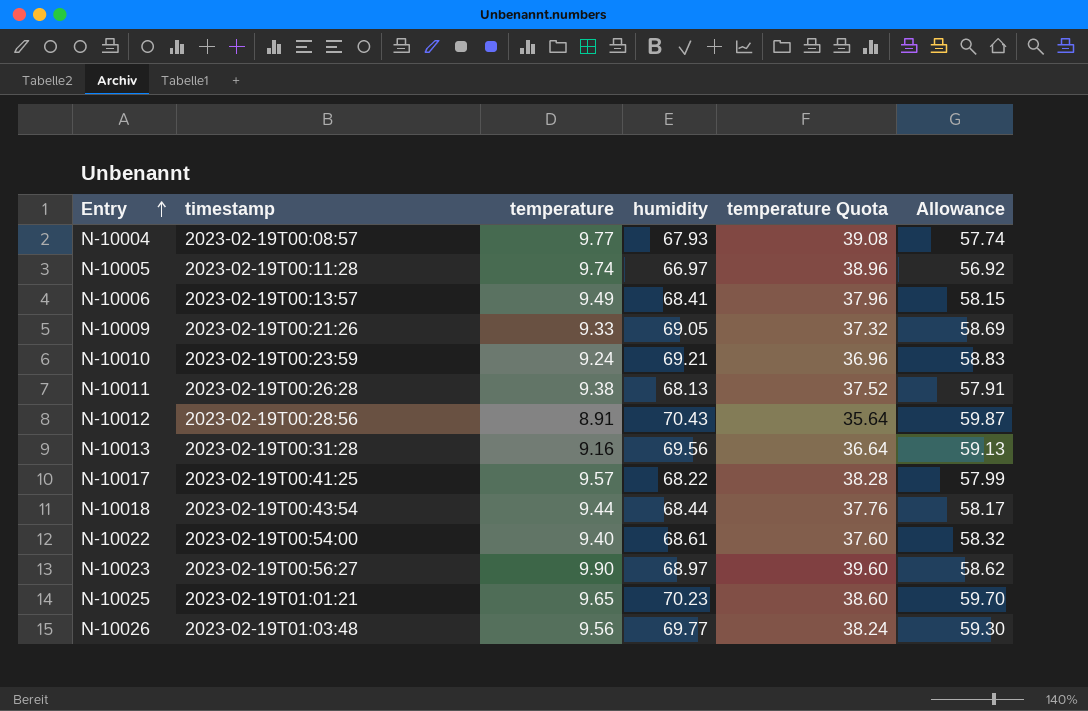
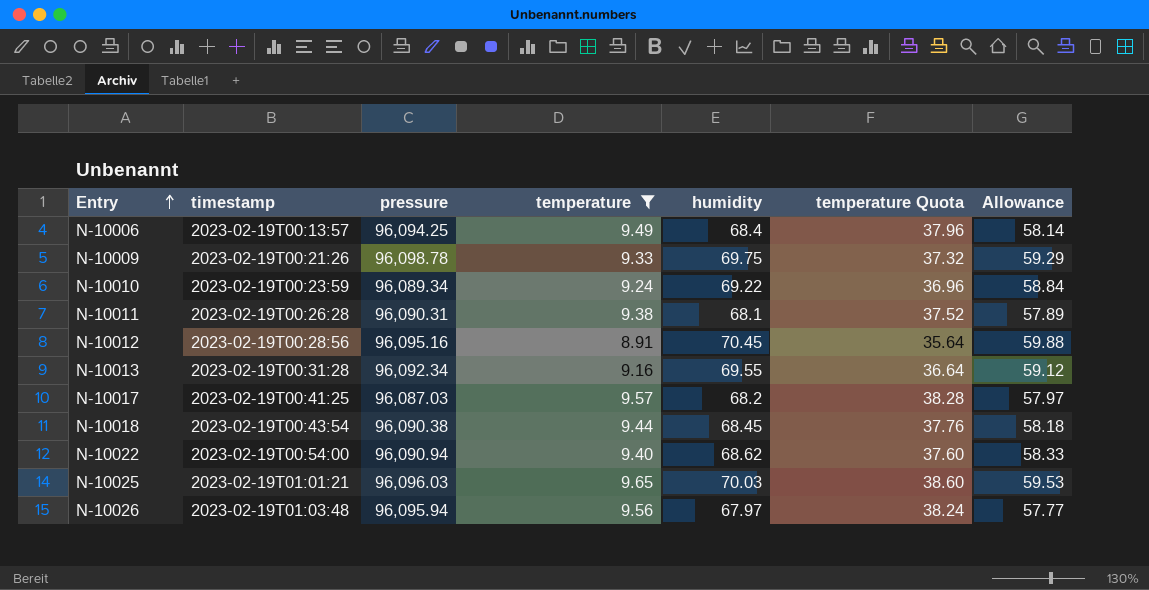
filter: none -> temperature <= 9.65
column pressure | position: none -> 3
N-10006 | humidity: 68.41 -> 68.4
N-10006 | Allowance: 58.15 -> 58.14
N-10009 | humidity: 69.05 -> 69.75
N-10009 | Allowance: 58.69 -> 59.29
N-10010 | humidity: 69.21 -> 69.22
N-10010 | Allowance: 58.83 -> 58.84
N-10011 | humidity: 68.13 -> 68.1
N-10011 | Allowance: 57.91 -> 57.89
N-10012 | humidity: 70.43 -> 70.45
N-10012 | Allowance: 59.87 -> 59.88
N-10013 | humidity: 69.56 -> 69.55
N-10013 | Allowance: 59.13 -> 59.12
N-10017 | humidity: 68.22 -> 68.2
N-10017 | Allowance: 57.99 -> 57.97
N-10018 | humidity: 68.44 -> 68.45
N-10018 | Allowance: 58.17 -> 58.18
N-10022 | humidity: 68.61 -> 68.62
N-10022 | Allowance: 58.32 -> 58.33
N-10025 | humidity: 70.23 -> 70.03
N-10025 | Allowance: 59.70 -> 59.53
N-10026 | humidity: 69.77 -> 67.97
N-10026 | Allowance: 59.30 -> 57.77

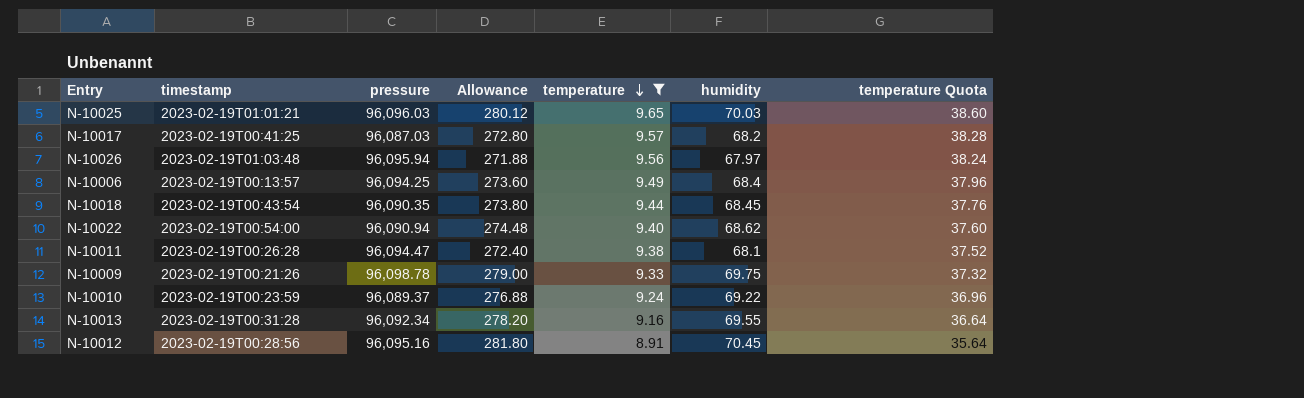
row order: Entry ascending -> temperature descending
column Allowance | formula: [humidity] * 0.85 -> [humidity] * 4
column Allowance | position: 7 -> 4
N-10018 | pressure: 96,090.38 -> 96,090.35
N-10011 | pressure: 96,090.31 -> 96,094.47
N-10010 | pressure: 96,089.34 -> 96,089.37

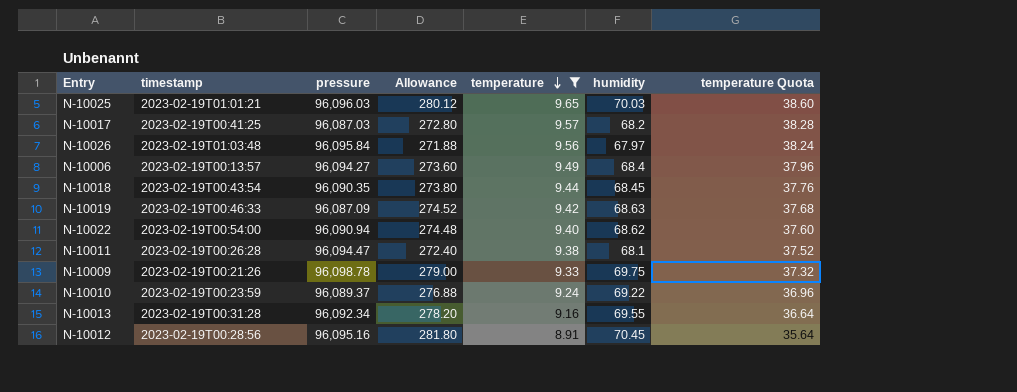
N-10026 | pressure: 96,095.94 -> 96,095.84
N-10006 | pressure: 96,094.25 -> 96,094.27
row N-10019: none -> 2023-02-19T00:46:33 | 96,087.09 | 274.52 | 9.42 | 68.63 | 37.68

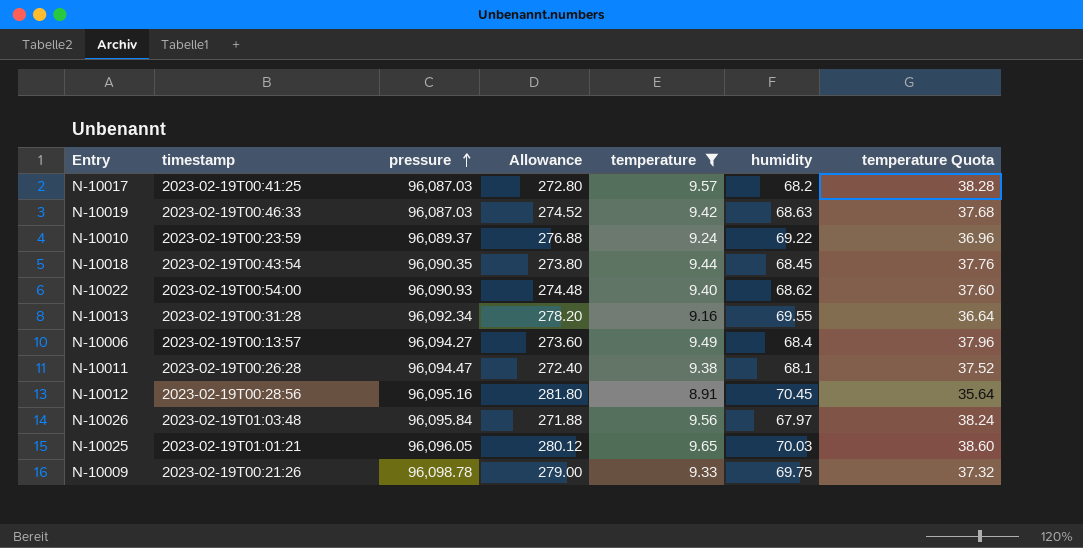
row order: temperature descending -> pressure ascending
N-10019 | pressure: 96,087.09 -> 96,087.03
N-10022 | pressure: 96,090.94 -> 96,090.93
N-10025 | pressure: 96,096.03 -> 96,096.05

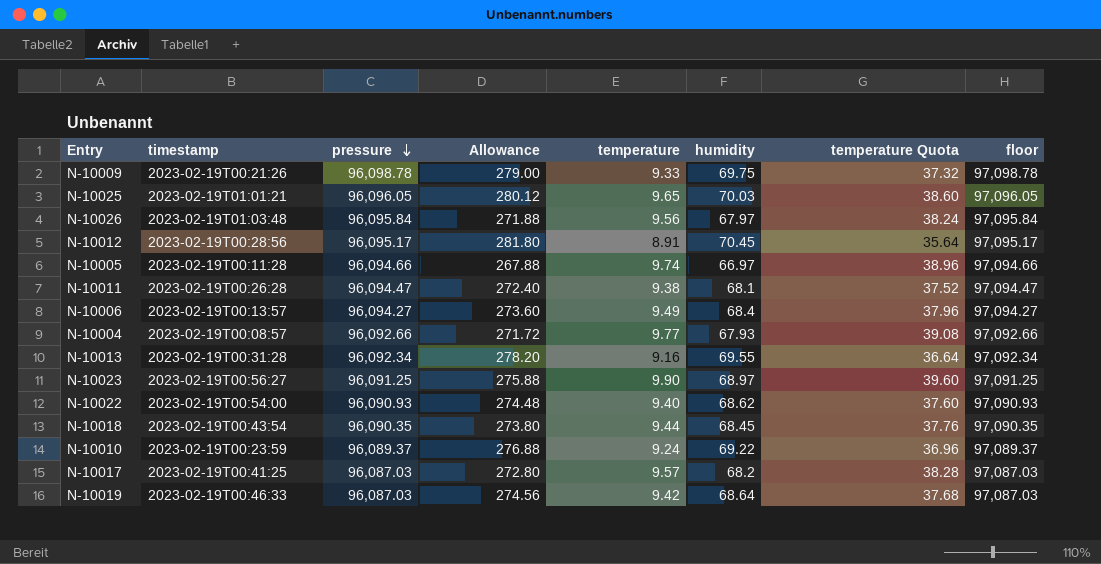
filter: temperature <= 9.65 -> none
row order: pressure ascending -> pressure descending
column floor | formula: none -> [pressure] + 1000
N-10012 | pressure: 96,095.16 -> 96,095.17
N-10019 | Allowance: 274.52 -> 274.56
N-10019 | humidity: 68.63 -> 68.64

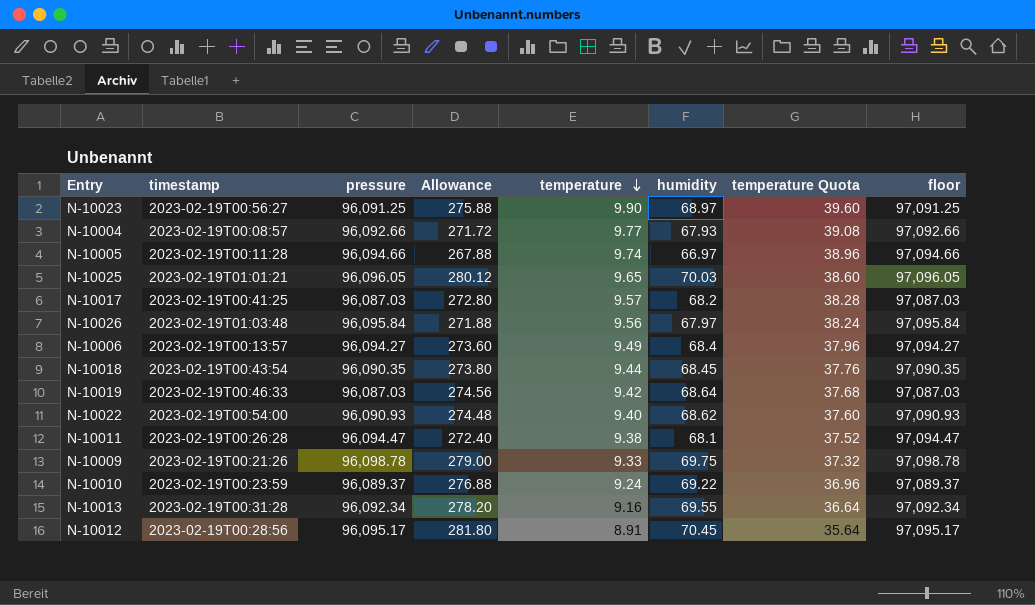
row order: pressure descending -> temperature descending

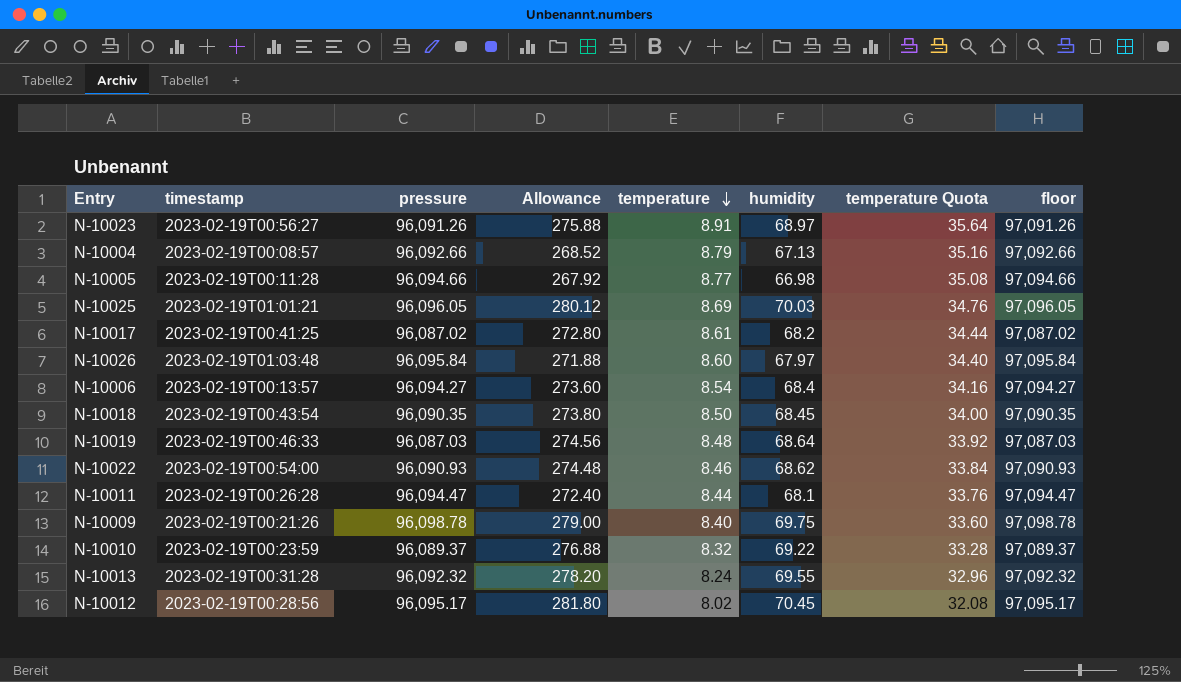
N-10023 | pressure: 96,091.25 -> 96,091.26
N-10023 | temperature: 9.90 -> 8.91
N-10023 | temperature Quota: 39.60 -> 35.64
N-10023 | floor: 97,091.25 -> 97,091.26
N-10004 | Allowance: 271.72 -> 268.52
N-10004 | temperature: 9.77 -> 8.79
N-10004 | humidity: 67.93 -> 67.13
N-10004 | temperature Quota: 39.08 -> 35.16
N-10005 | Allowance: 267.88 -> 267.92
N-10005 | temperature: 9.74 -> 8.77
N-10005 | humidity: 66.97 -> 66.98
N-10005 | temperature Quota: 38.96 -> 35.08
N-10025 | temperature: 9.65 -> 8.69
N-10025 | temperature Quota: 38.60 -> 34.76
N-10017 | pressure: 96,087.03 -> 96,087.02
N-10017 | temperature: 9.57 -> 8.61
N-10017 | temperature Quota: 38.28 -> 34.44
N-10017 | floor: 97,087.03 -> 97,087.02
N-10026 | temperature: 9.56 -> 8.60
N-10026 | temperature Quota: 38.24 -> 34.40
N-10006 | temperature: 9.49 -> 8.54
N-10006 | temperature Quota: 37.96 -> 34.16
N-10018 | temperature: 9.44 -> 8.50
N-10018 | temperature Quota: 37.76 -> 34.00
N-10019 | temperature: 9.42 -> 8.48
N-10019 | temperature Quota: 37.68 -> 33.92
N-10022 | temperature: 9.40 -> 8.46
N-10022 | temperature Quota: 37.60 -> 33.84
N-10011 | temperature: 9.38 -> 8.44
N-10011 | temperature Quota: 37.52 -> 33.76
N-10009 | temperature: 9.33 -> 8.40
N-10009 | temperature Quota: 37.32 -> 33.60
N-10010 | temperature: 9.24 -> 8.32
N-10010 | temperature Quota: 36.96 -> 33.28
N-10013 | pressure: 96,092.34 -> 96,092.32
N-10013 | temperature: 9.16 -> 8.24
N-10013 | temperature Quota: 36.64 -> 32.96
N-10013 | floor: 97,092.34 -> 97,092.32
N-10012 | temperature: 8.91 -> 8.02
N-10012 | temperature Quota: 35.64 -> 32.08

